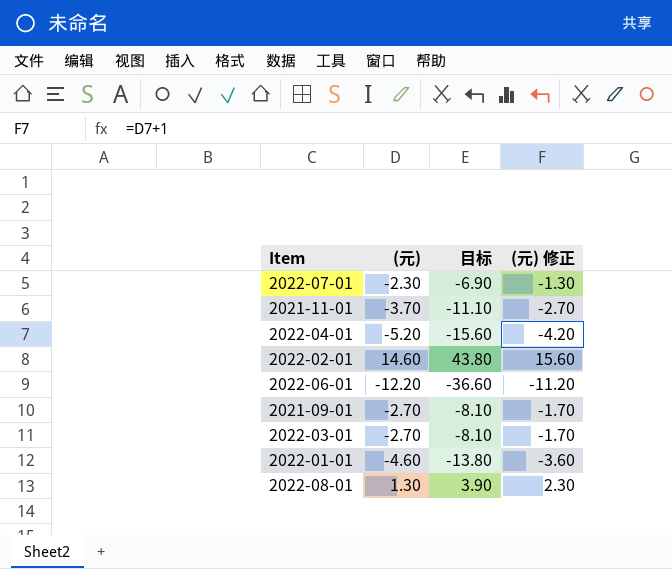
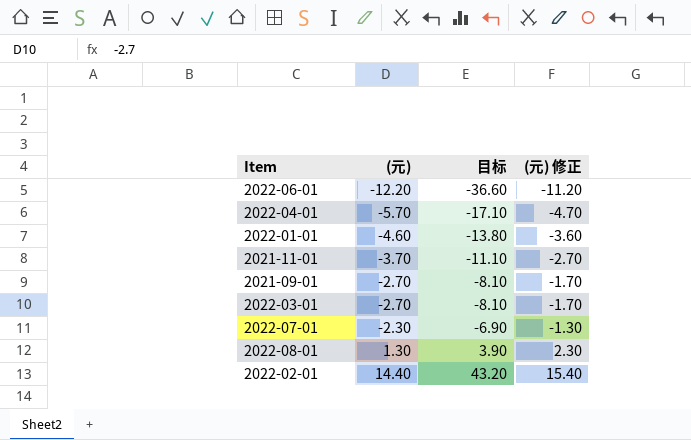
row order: none -> (元) ascending
2022-04-01 | (元): -5.20 -> -5.70
2022-04-01 | 目标: -15.60 -> -17.10
2022-04-01 | (元) 修正: -4.20 -> -4.70
2022-02-01 | (元): 14.60 -> 14.40
2022-02-01 | 目标: 43.80 -> 43.20
2022-02-01 | (元) 修正: 15.60 -> 15.40

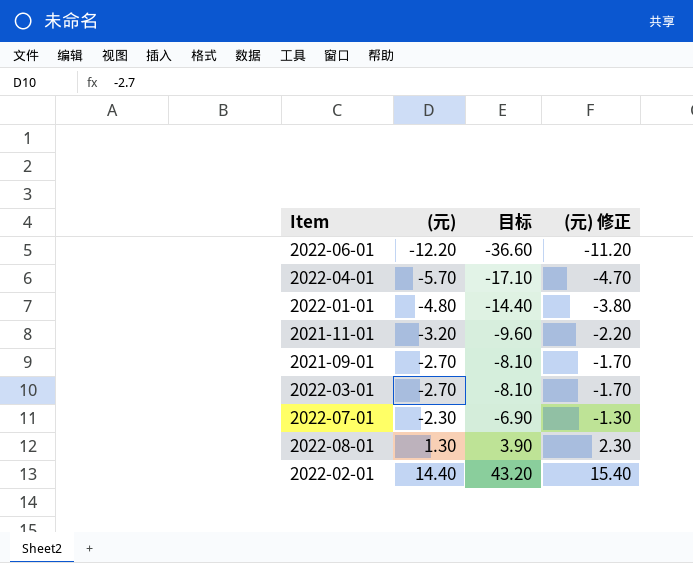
2022-01-01 | (元): -4.60 -> -4.80
2022-01-01 | 目标: -13.80 -> -14.40
2022-01-01 | (元) 修正: -3.60 -> -3.80
2021-11-01 | (元): -3.70 -> -3.20
2021-11-01 | 目标: -11.10 -> -9.60
2021-11-01 | (元) 修正: -2.70 -> -2.20

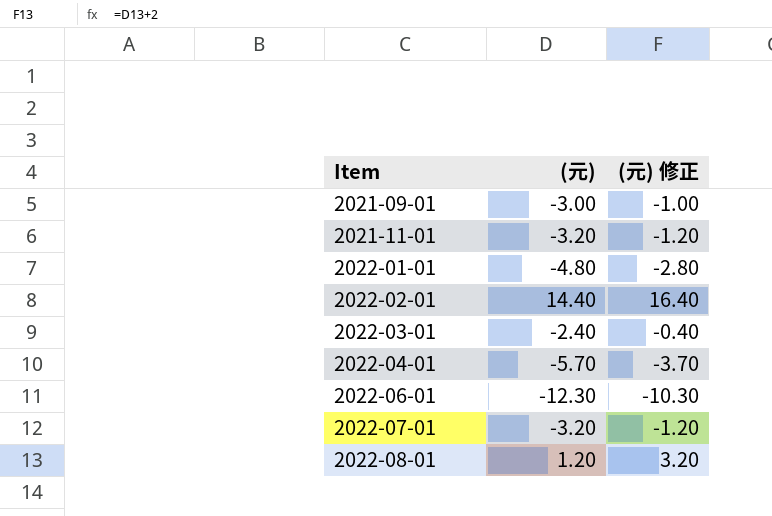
row order: (元) ascending -> Item ascending
column 目标 | formula: [(元)] * 3 -> none
column (元) 修正 | formula: [(元)] + 1 -> [(元)] + 2
2021-09-01 | (元): -2.70 -> -3.00
2022-03-01 | (元): -2.70 -> -2.40
2022-06-01 | (元): -12.20 -> -12.30
2022-07-01 | (元): -2.30 -> -3.20
2022-08-01 | (元): 1.30 -> 1.20

